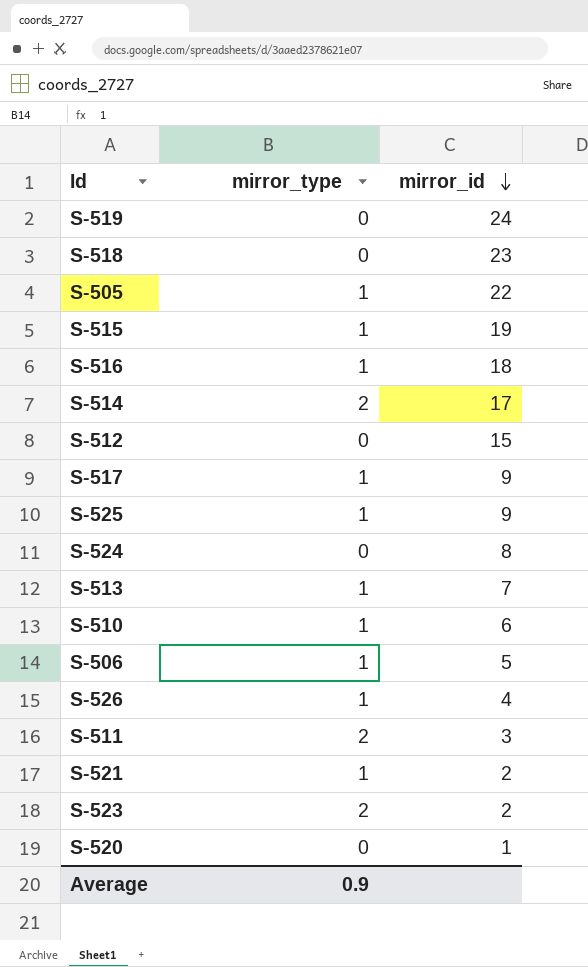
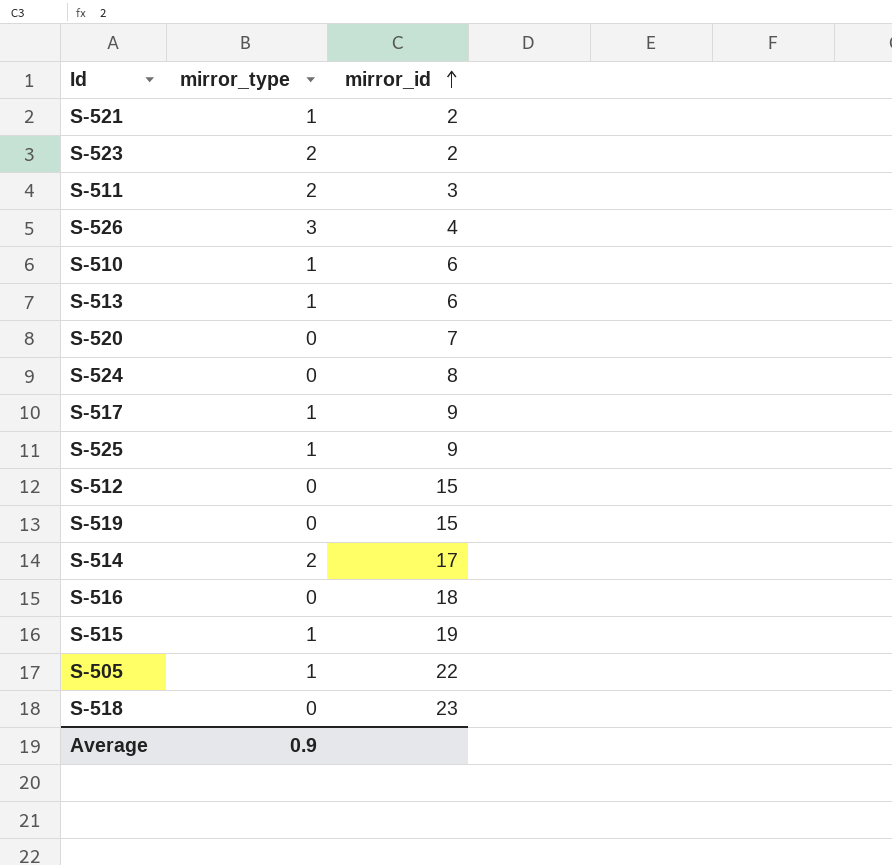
row order: mirror_id descending -> mirror_id ascending
row S-506: 1 | 5 -> none
S-526 | mirror_type: 1 -> 3
S-513 | mirror_id: 7 -> 6
S-520 | mirror_id: 1 -> 7
S-519 | mirror_id: 24 -> 15
S-516 | mirror_type: 1 -> 0

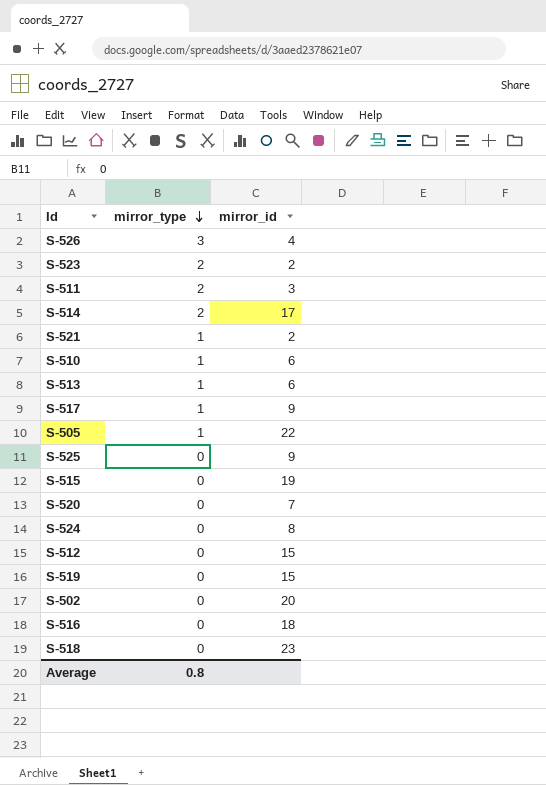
row order: mirror_id ascending -> mirror_type descending
S-525 | mirror_type: 1 -> 0
S-515 | mirror_type: 1 -> 0
row S-502: none -> 0 | 20
Average | mirror_type: 0.9 -> 0.8

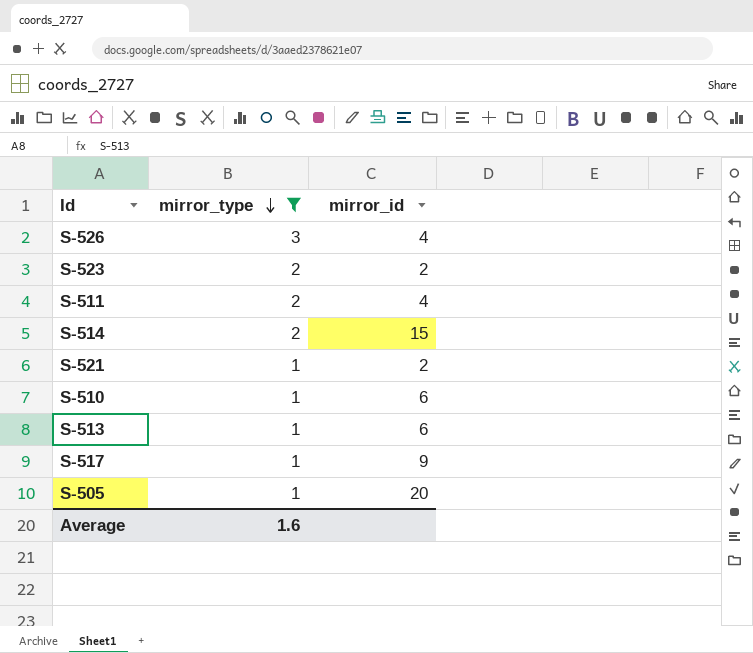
filter: none -> mirror_type != 0
S-511 | mirror_id: 3 -> 4
S-514 | mirror_id: 17 -> 15
S-505 | mirror_id: 22 -> 20
Average | mirror_type: 0.8 -> 1.6

